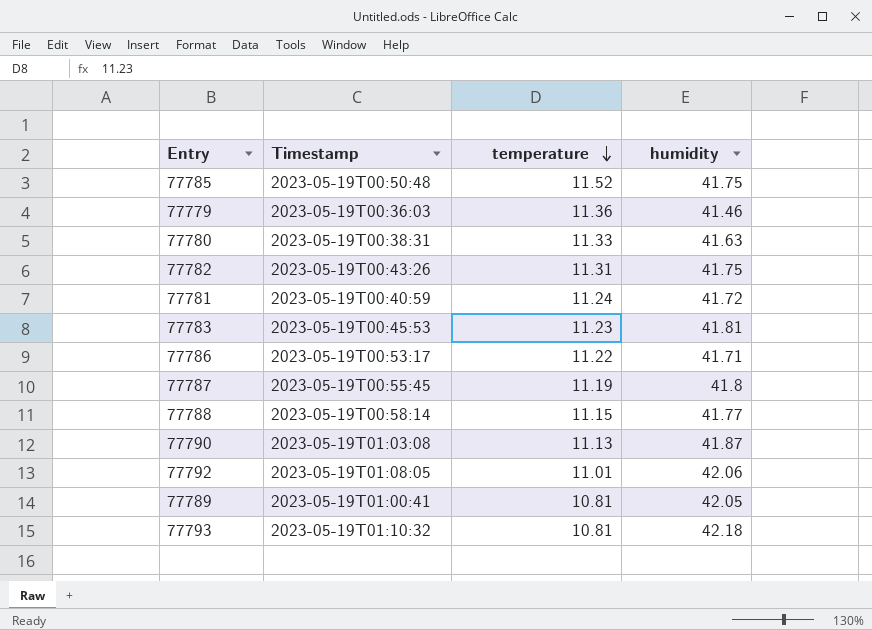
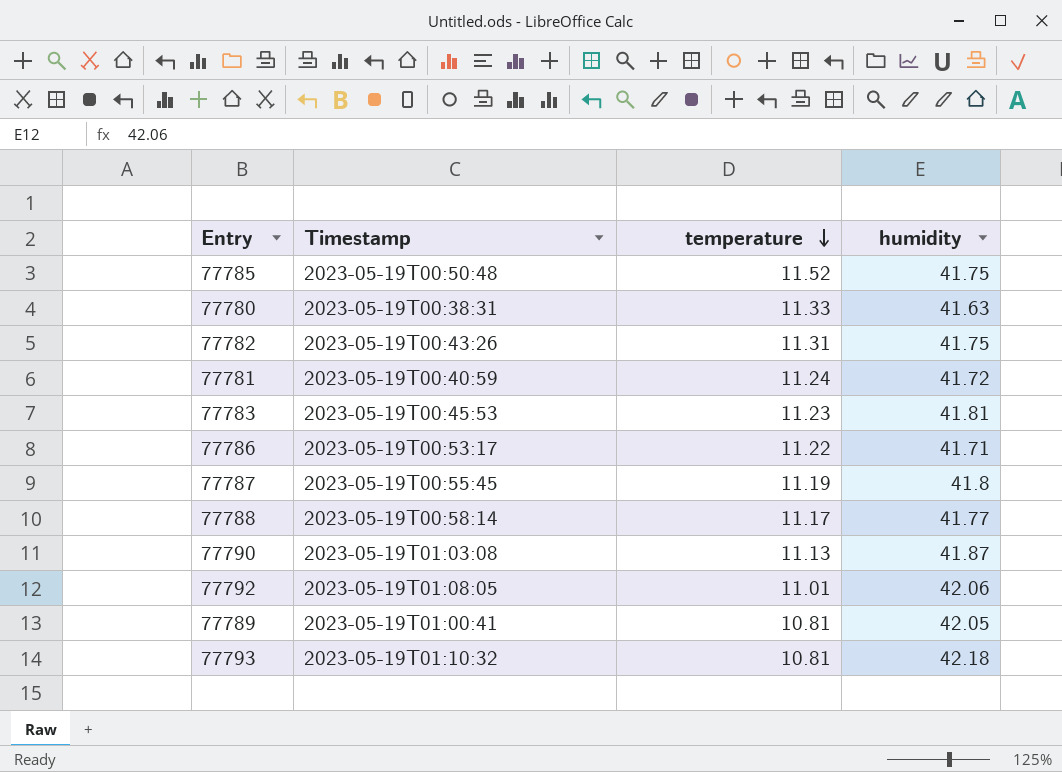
row 77779: 2023-05-19T00:36:03 | 11.36 | 41.46 -> none
77788 | temperature: 11.15 -> 11.17

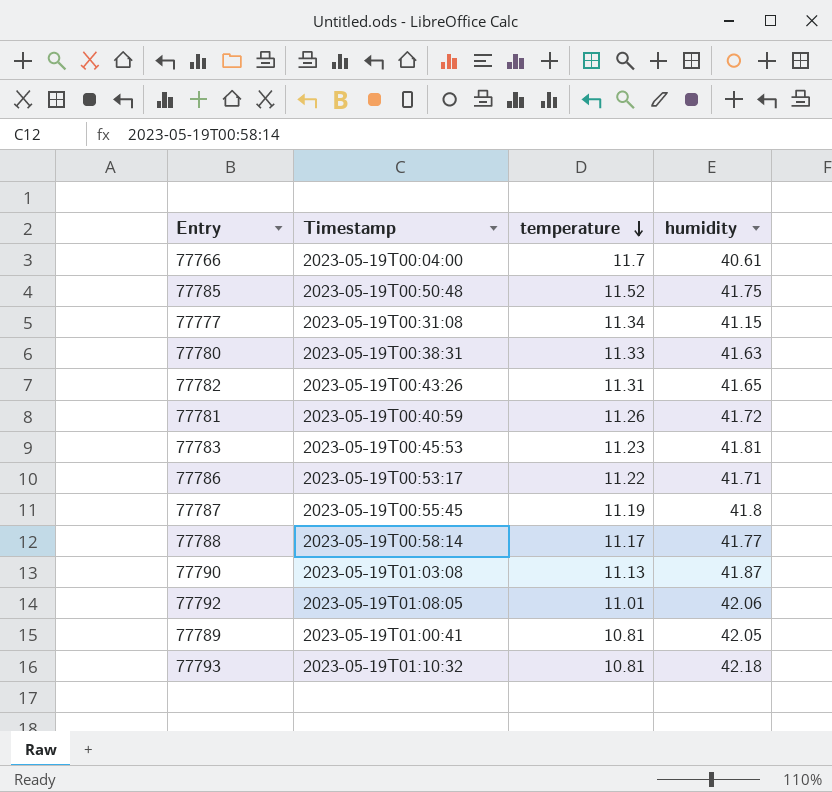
row 77766: none -> 2023-05-19T00:04:00 | 11.7 | 40.61
row 77777: none -> 2023-05-19T00:31:08 | 11.34 | 41.15
77782 | humidity: 41.75 -> 41.65
77781 | temperature: 11.24 -> 11.26

